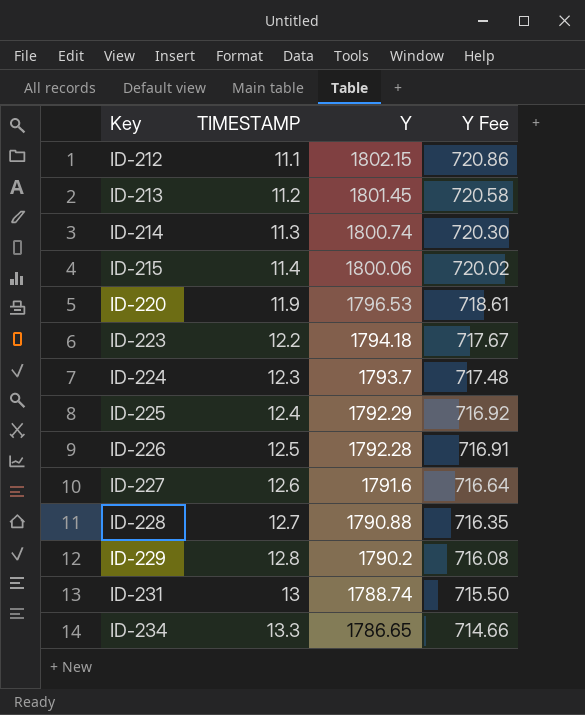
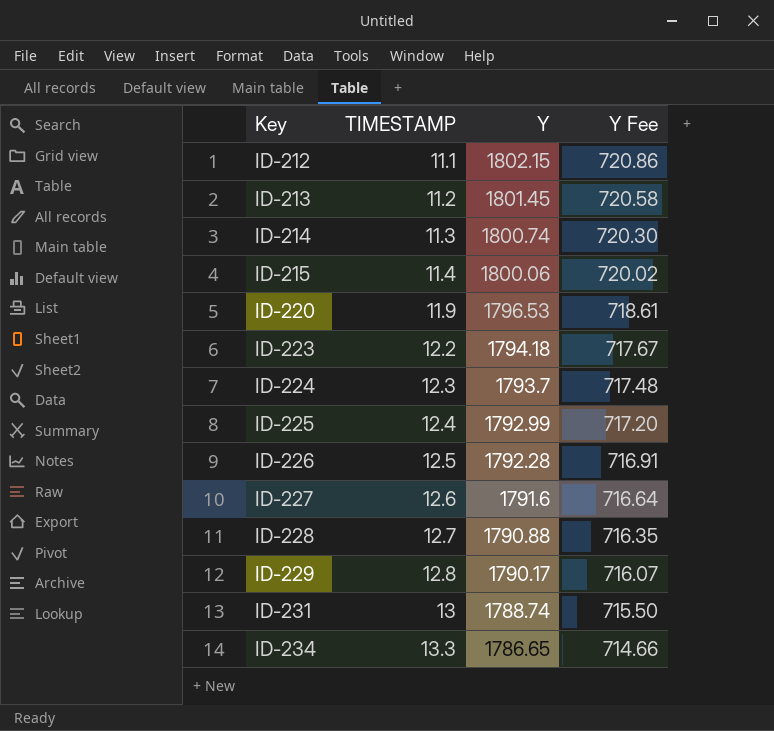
ID-225 | Y: 1792.29 -> 1792.99
ID-225 | Y Fee: 716.92 -> 717.20
ID-229 | Y: 1790.2 -> 1790.17
ID-229 | Y Fee: 716.08 -> 716.07

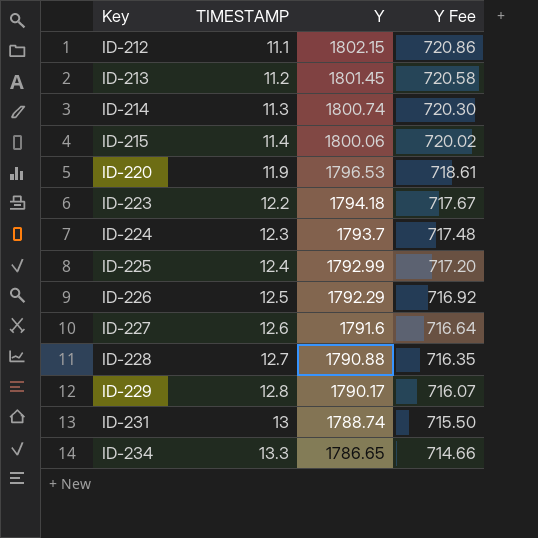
ID-226 | Y: 1792.28 -> 1792.29
ID-226 | Y Fee: 716.91 -> 716.92

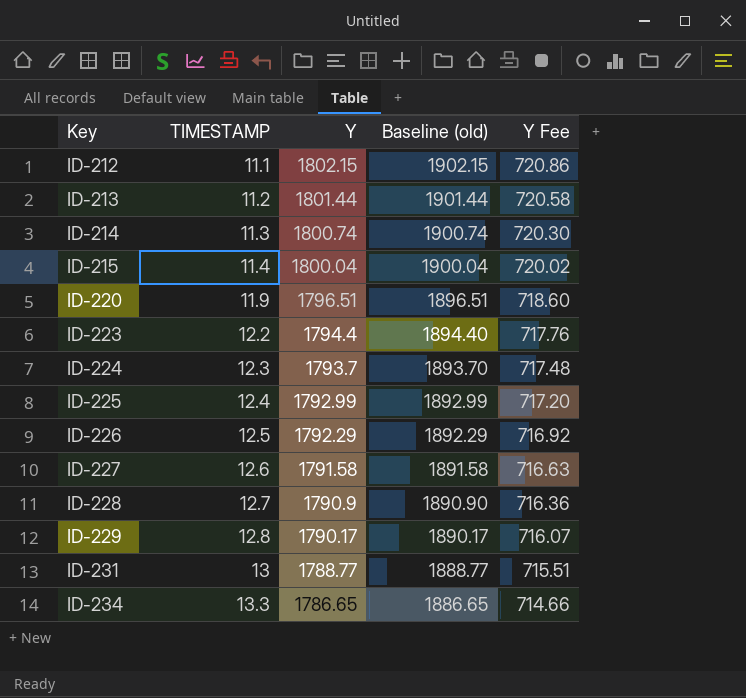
column Baseline (old) | formula: none -> [Y] + 100
ID-213 | Y: 1801.45 -> 1801.44
ID-215 | Y: 1800.06 -> 1800.04
ID-220 | Y: 1796.53 -> 1796.51
ID-220 | Y Fee: 718.61 -> 718.60
ID-223 | Y: 1794.18 -> 1794.4
ID-223 | Y Fee: 717.67 -> 717.76
ID-227 | Y: 1791.6 -> 1791.58
ID-227 | Y Fee: 716.64 -> 716.63
ID-228 | Y: 1790.88 -> 1790.9
ID-228 | Y Fee: 716.35 -> 716.36
ID-231 | Y: 1788.74 -> 1788.77
ID-231 | Y Fee: 715.50 -> 715.51

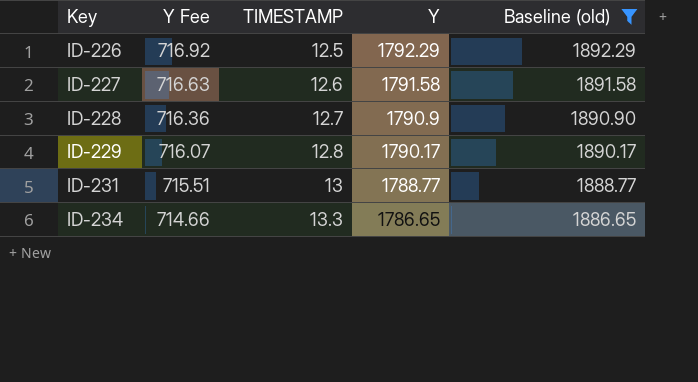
filter: none -> Baseline (old) <= 1892.29
column Y Fee | position: 5 -> 2

